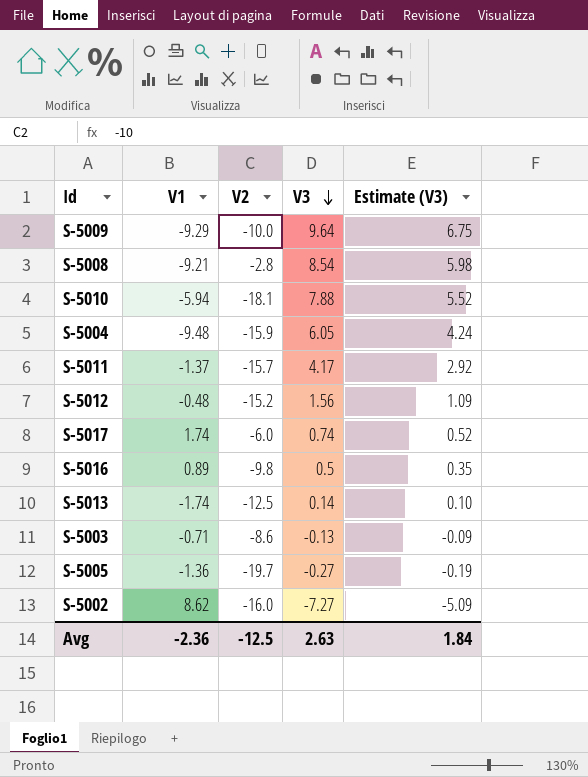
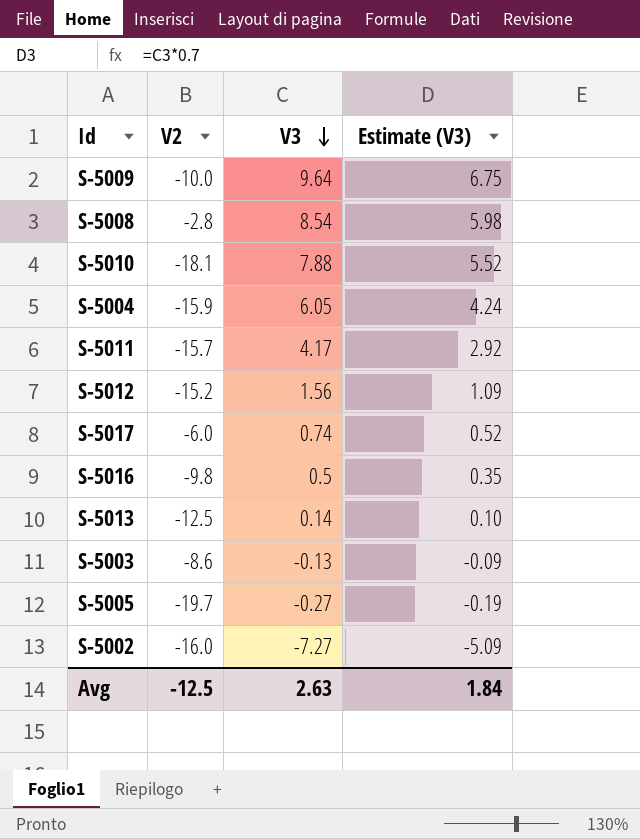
column V1 | position: 2 -> none

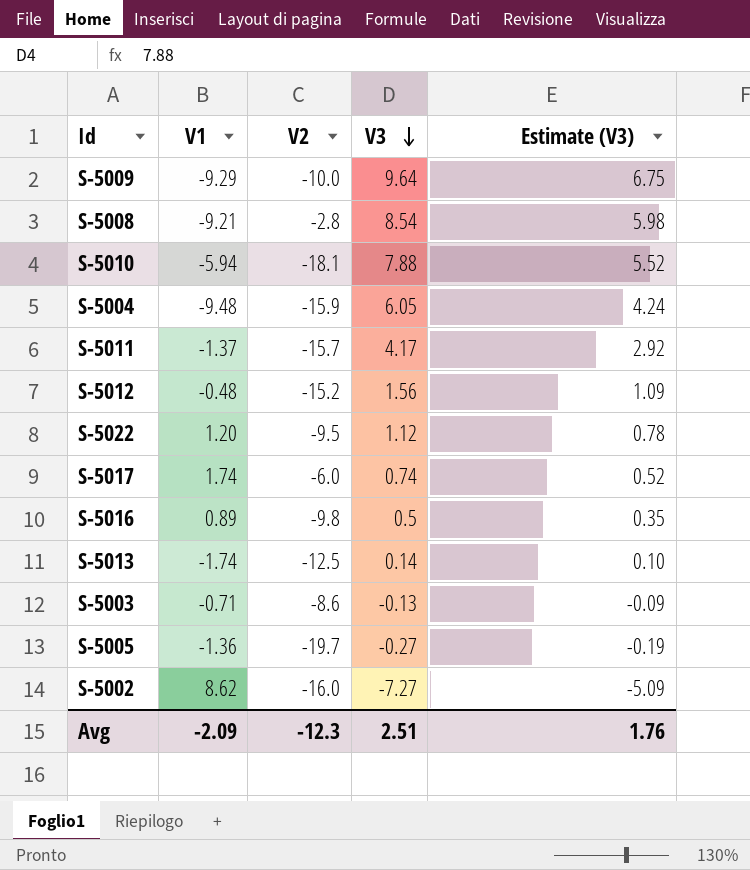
column V1 | position: none -> 2
row S-5022: none -> 1.20 | -9.5 | 1.12 | 0.78
Avg | V2: -12.5 -> -12.3
Avg | V3: 2.63 -> 2.51
Avg | Estimate (V3): 1.84 -> 1.76

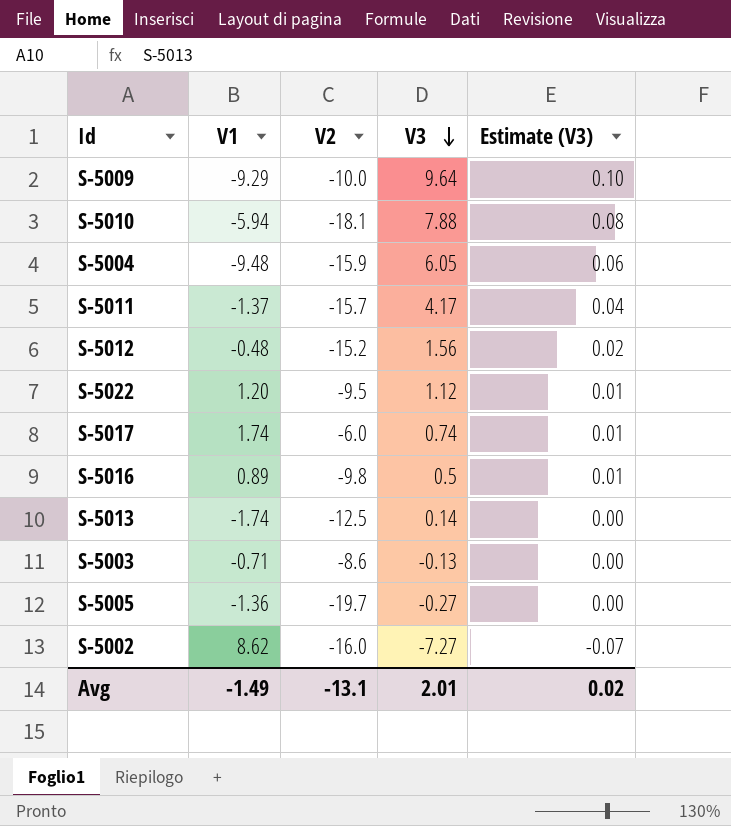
column Estimate (V3) | formula: [V3] * 0.7 -> [V3] * 0.01
row S-5008: -9.21 | -2.8 | 8.54 | 5.98 -> none
Avg | V1: -2.09 -> -1.49
Avg | V2: -12.3 -> -13.1
Avg | V3: 2.51 -> 2.01
Avg | Estimate (V3): 1.76 -> 0.02

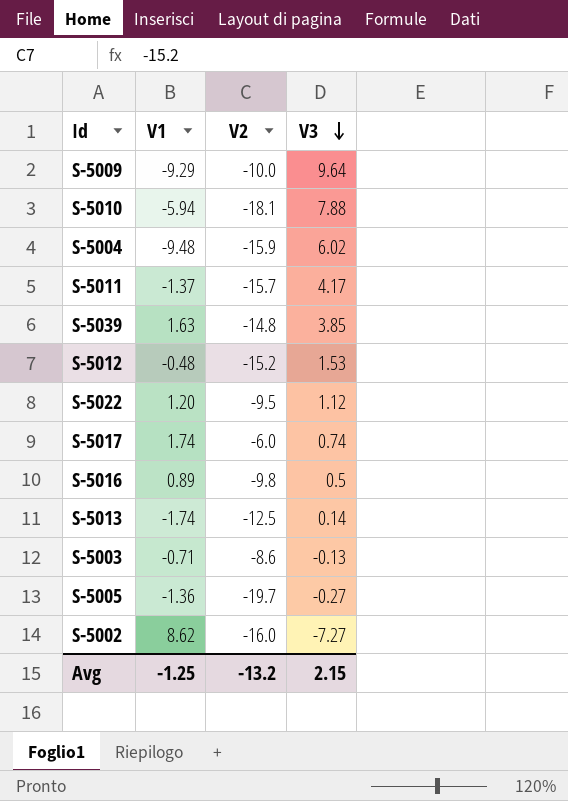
column Estimate (V3) | formula: [V3] * 0.01 -> none
S-5004 | V3: 6.05 -> 6.02
row S-5039: none -> 1.63 | -14.8 | 3.85
S-5012 | V3: 1.56 -> 1.53
Avg | V1: -1.49 -> -1.25
Avg | V2: -13.1 -> -13.2
Avg | V3: 2.01 -> 2.15

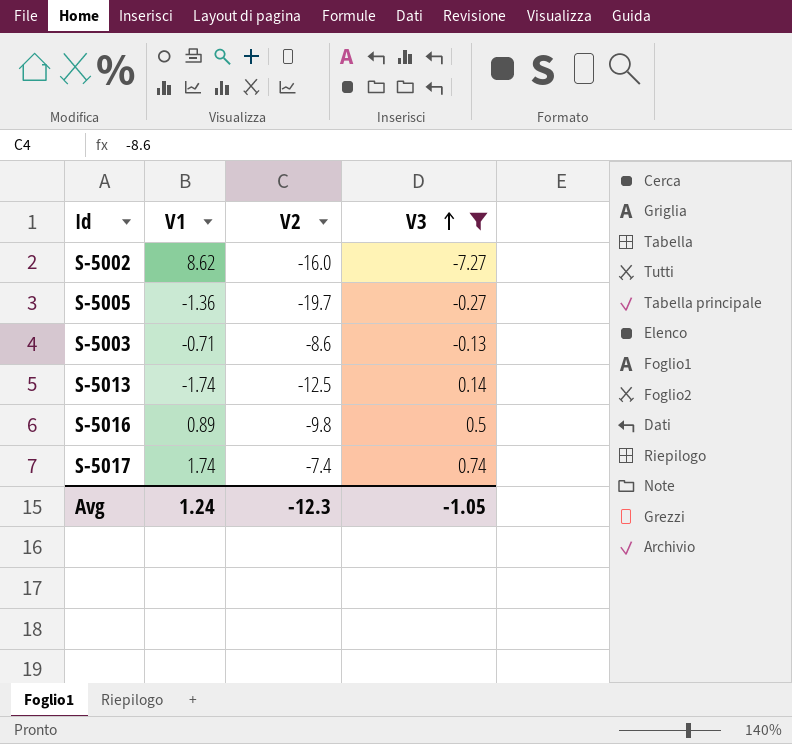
filter: none -> V3 <= 0.74
row order: V3 descending -> V3 ascending
S-5017 | V2: -6.0 -> -7.4
Avg | V1: -1.25 -> 1.24
Avg | V2: -13.2 -> -12.3
Avg | V3: 2.15 -> -1.05

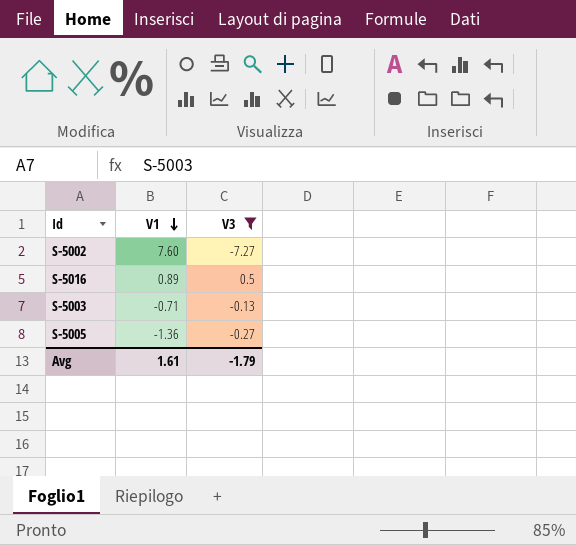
row order: V3 ascending -> V1 descending
column V2 | position: 3 -> none
row S-5013: -1.74 | -12.5 | 0.14 -> none
row S-5017: 1.74 | -7.4 | 0.74 -> none
S-5002 | V1: 8.62 -> 7.60
Avg | V1: 1.24 -> 1.61
Avg | V3: -1.05 -> -1.79

